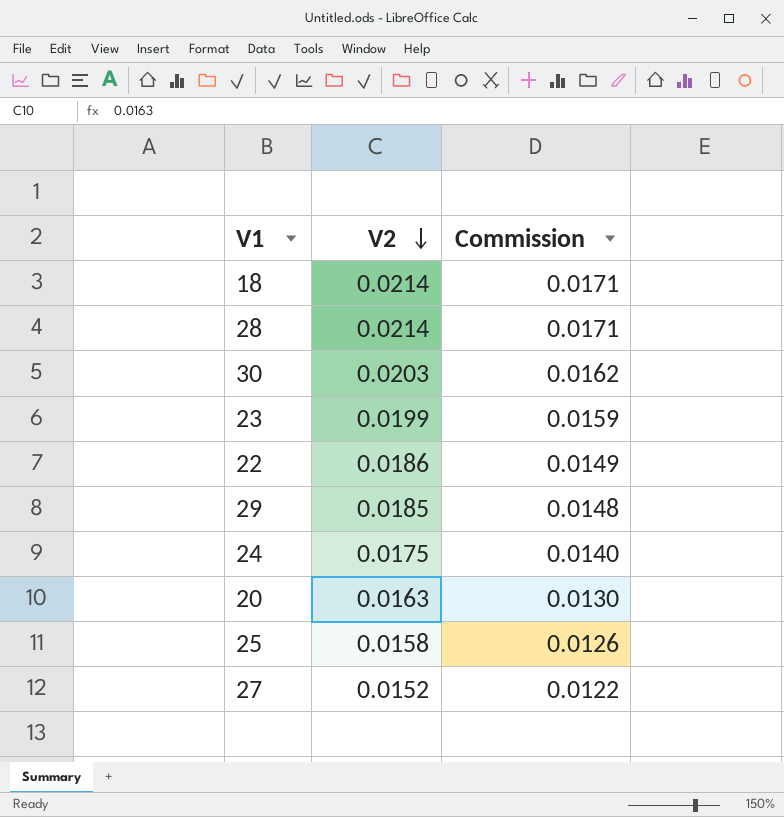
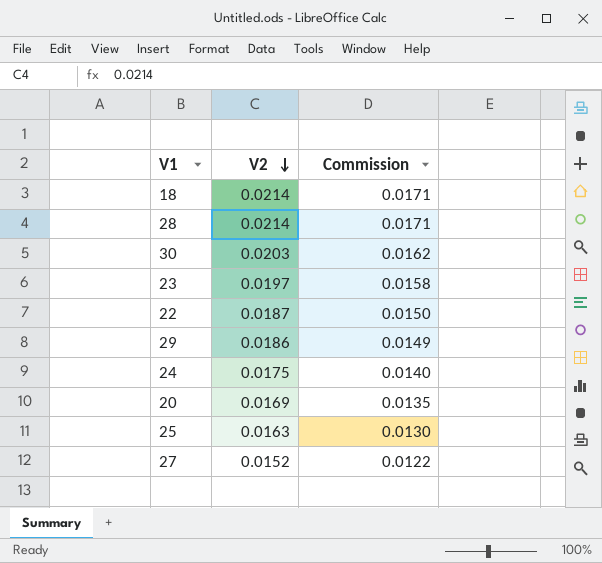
23 | V2: 0.0199 -> 0.0197
23 | Commission: 0.0159 -> 0.0158
22 | V2: 0.0186 -> 0.0187
22 | Commission: 0.0149 -> 0.0150
29 | V2: 0.0185 -> 0.0186
29 | Commission: 0.0148 -> 0.0149
20 | V2: 0.0163 -> 0.0169
20 | Commission: 0.0130 -> 0.0135
25 | V2: 0.0158 -> 0.0163
25 | Commission: 0.0126 -> 0.0130

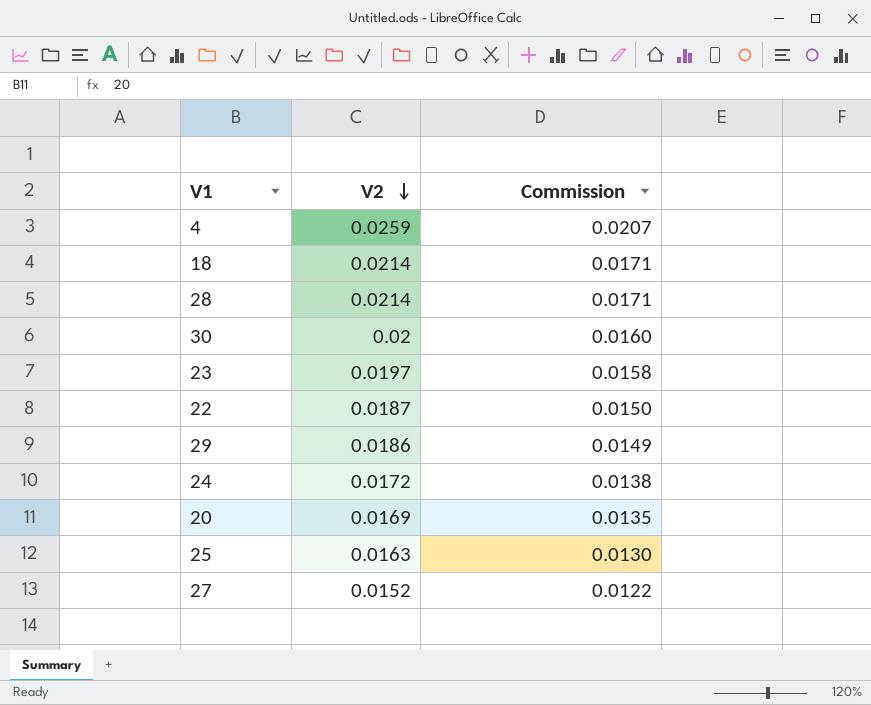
row 4: none -> 0.0259 | 0.0207
30 | V2: 0.0203 -> 0.02
30 | Commission: 0.0162 -> 0.0160
24 | V2: 0.0175 -> 0.0172
24 | Commission: 0.0140 -> 0.0138

